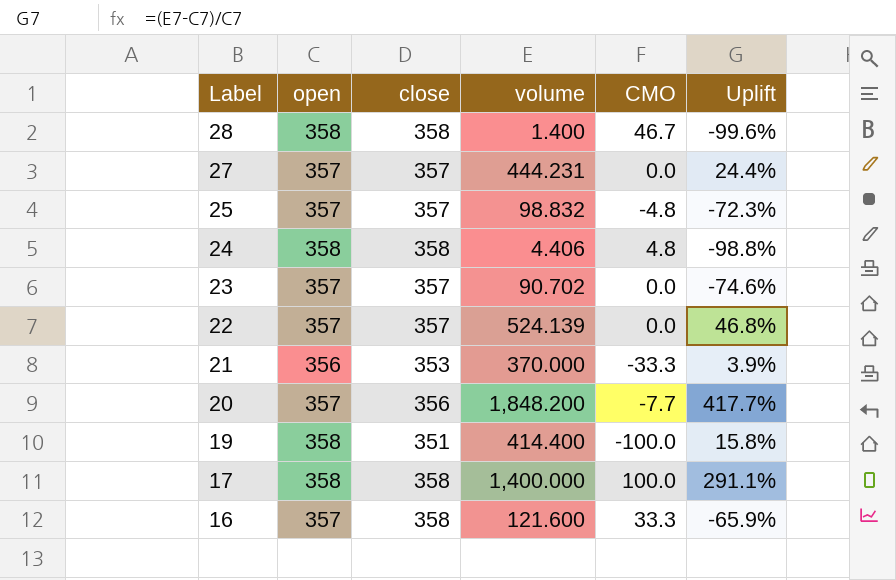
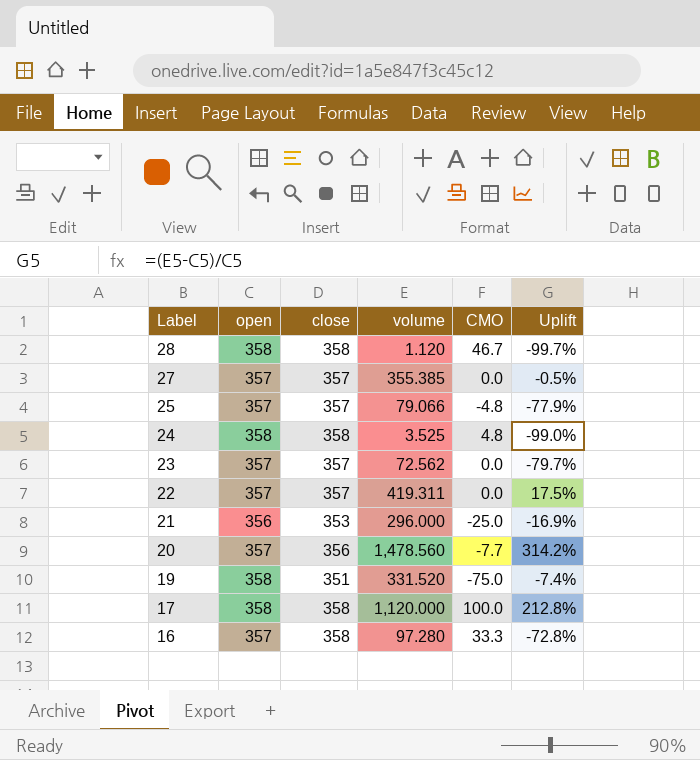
28 | volume: 1.400 -> 1.120
28 | Uplift: -99.6% -> -99.7%
27 | volume: 444.231 -> 355.385
27 | Uplift: 24.4% -> -0.5%
25 | volume: 98.832 -> 79.066
25 | Uplift: -72.3% -> -77.9%
24 | volume: 4.406 -> 3.525
24 | Uplift: -98.8% -> -99.0%
23 | volume: 90.702 -> 72.562
23 | Uplift: -74.6% -> -79.7%
22 | volume: 524.139 -> 419.311
22 | Uplift: 46.8% -> 17.5%
21 | volume: 370.000 -> 296.000
21 | CMO: -33.3 -> -25.0
21 | Uplift: 3.9% -> -16.9%
20 | volume: 1,848.200 -> 1,478.560
20 | Uplift: 417.7% -> 314.2%
19 | volume: 414.400 -> 331.520
19 | CMO: -100.0 -> -75.0
19 | Uplift: 15.8% -> -7.4%
17 | volume: 1,400.000 -> 1,120.000
17 | Uplift: 291.1% -> 212.8%
16 | volume: 121.600 -> 97.280
16 | Uplift: -65.9% -> -72.8%

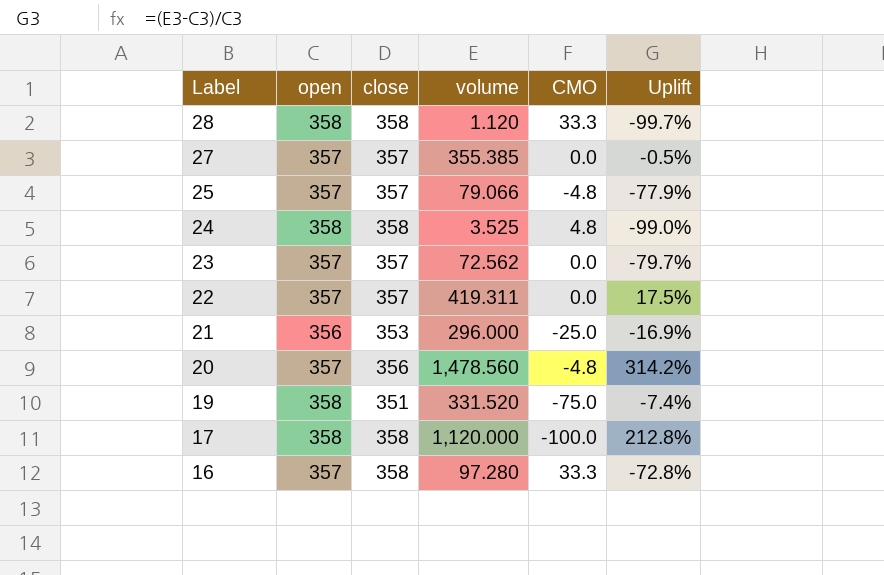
28 | CMO: 46.7 -> 33.3
20 | CMO: -7.7 -> -4.8
17 | CMO: 100.0 -> -100.0

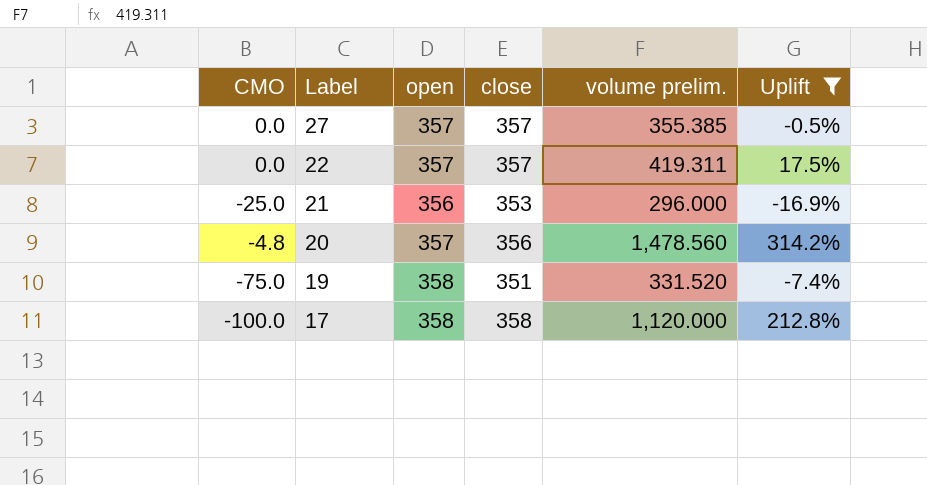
filter: none -> Uplift >= -16.9%
column CMO | position: 5 -> 1
column name: volume -> volume prelim.

